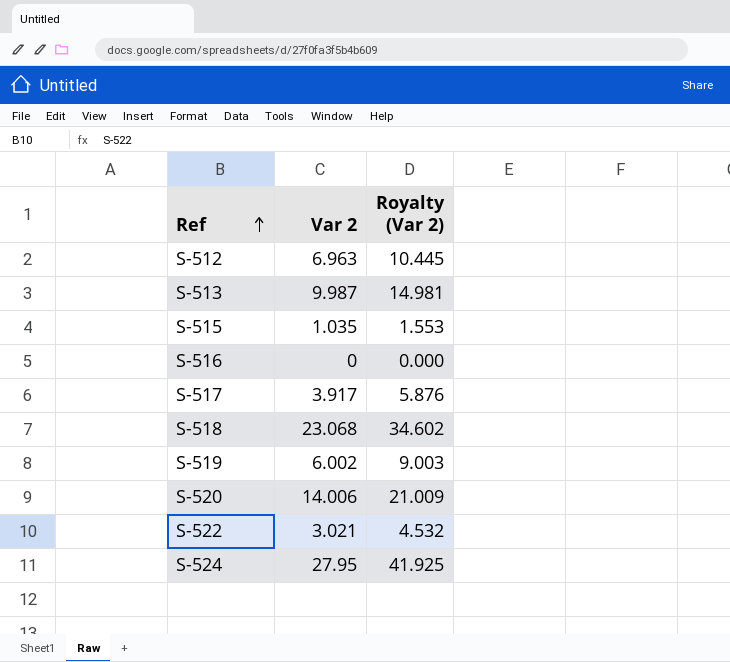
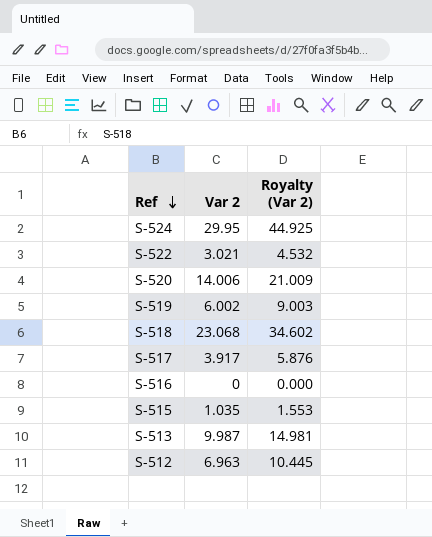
row order: Ref ascending -> Ref descending
S-524 | Var 2: 27.95 -> 29.95
S-524 | Royalty (Var 2): 41.925 -> 44.925

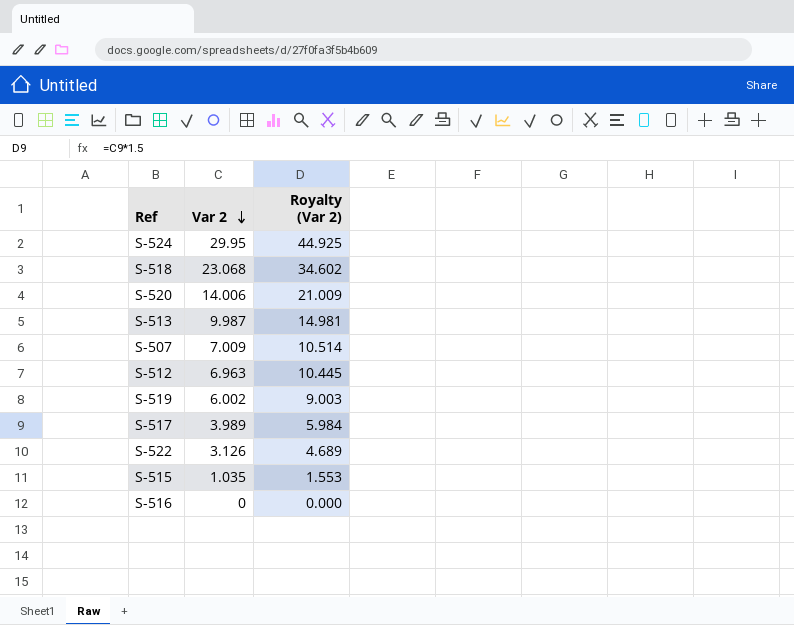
row order: Ref descending -> Var 2 descending
row S-507: none -> 7.009 | 10.514
S-517 | Var 2: 3.917 -> 3.989
S-517 | Royalty (Var 2): 5.876 -> 5.984
S-522 | Var 2: 3.021 -> 3.126
S-522 | Royalty (Var 2): 4.532 -> 4.689

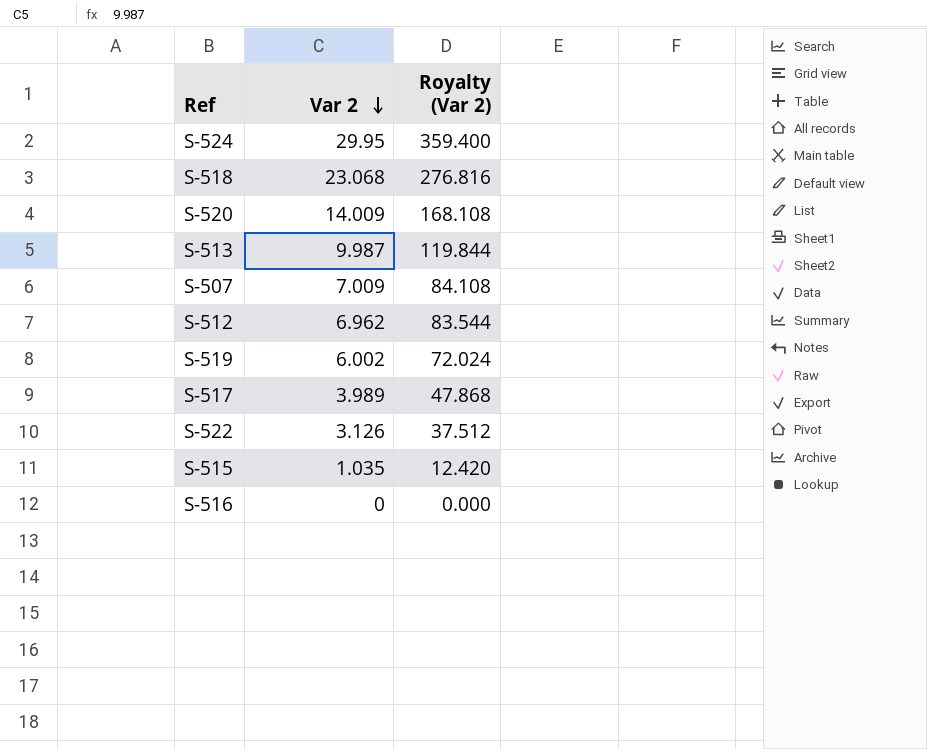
column Royalty (Var 2) | formula: [Var 2] * 1.5 -> [Var 2] * 12
S-520 | Var 2: 14.006 -> 14.009
S-512 | Var 2: 6.963 -> 6.962

